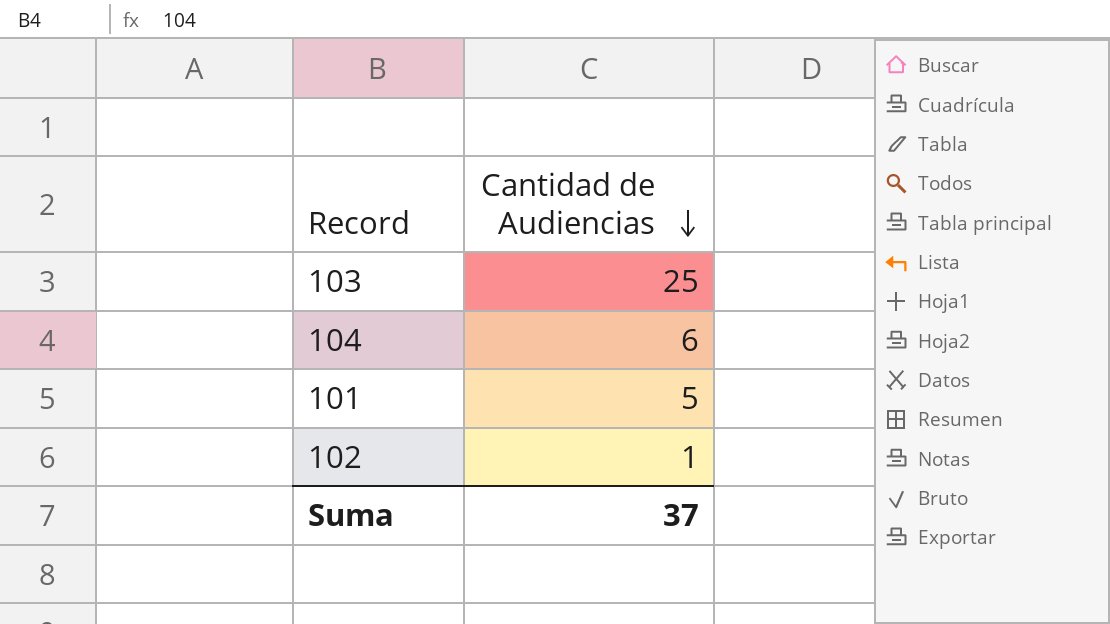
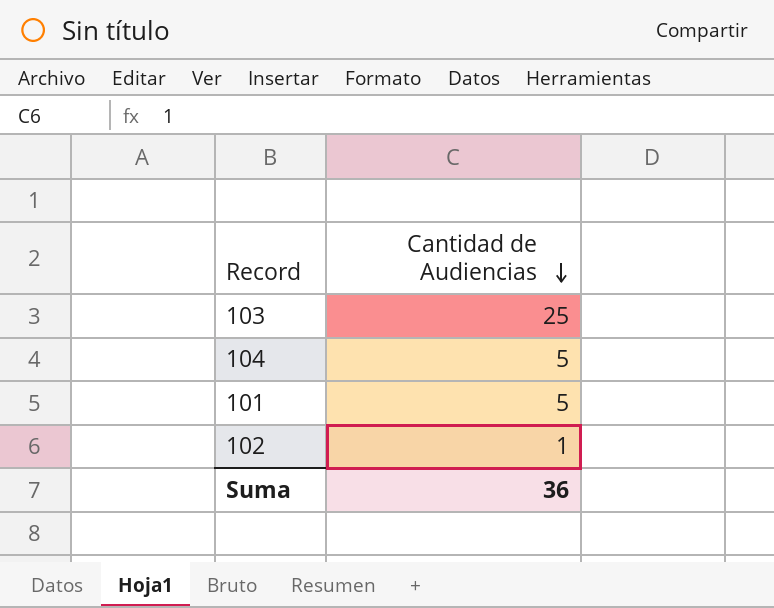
104 | Cantidad de Audiencias: 6 -> 5
Suma | Cantidad de Audiencias: 37 -> 36

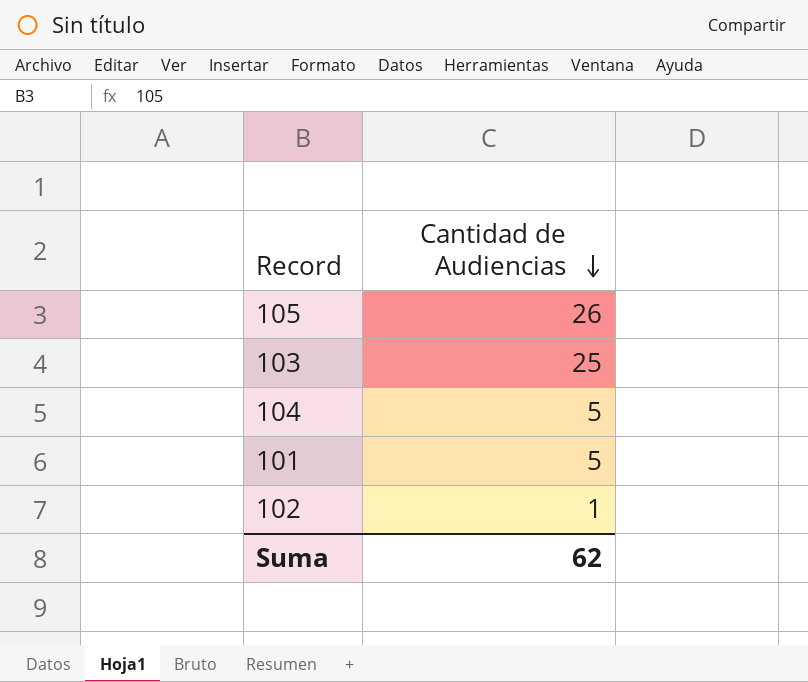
row 105: none -> 26
Suma | Cantidad de Audiencias: 36 -> 62

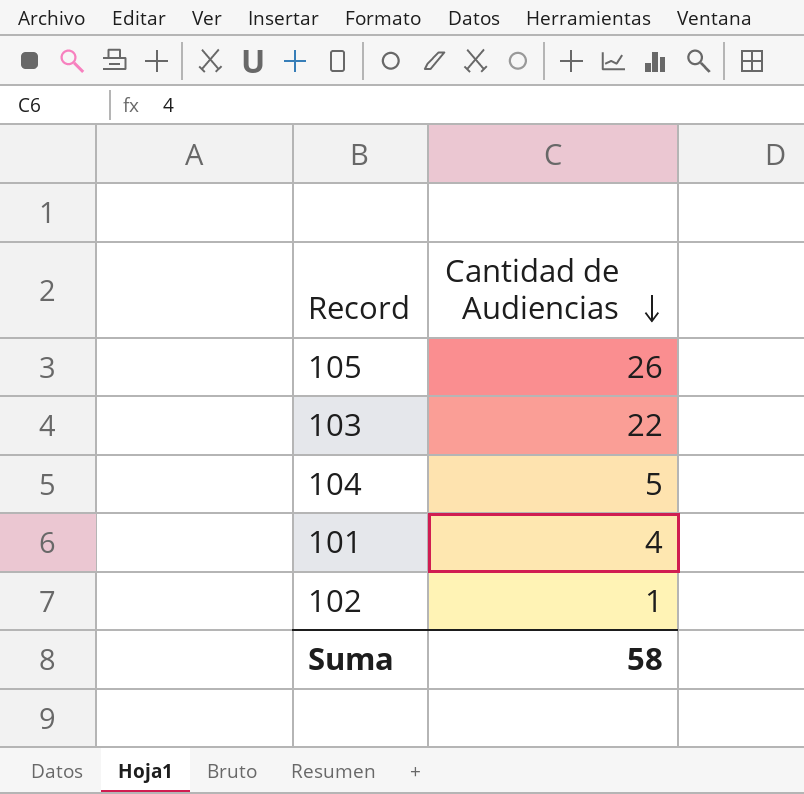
103 | Cantidad de Audiencias: 25 -> 22
101 | Cantidad de Audiencias: 5 -> 4
Suma | Cantidad de Audiencias: 62 -> 58

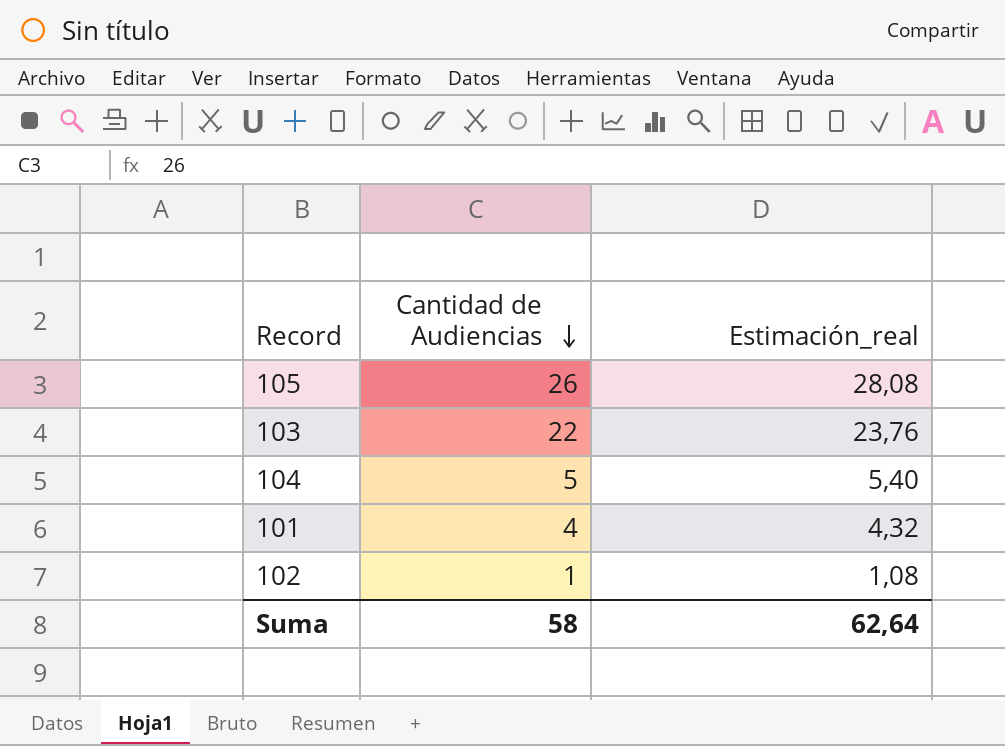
column Estimación_real | formula: none -> [Cantidad de Audiencias] * 1,08

